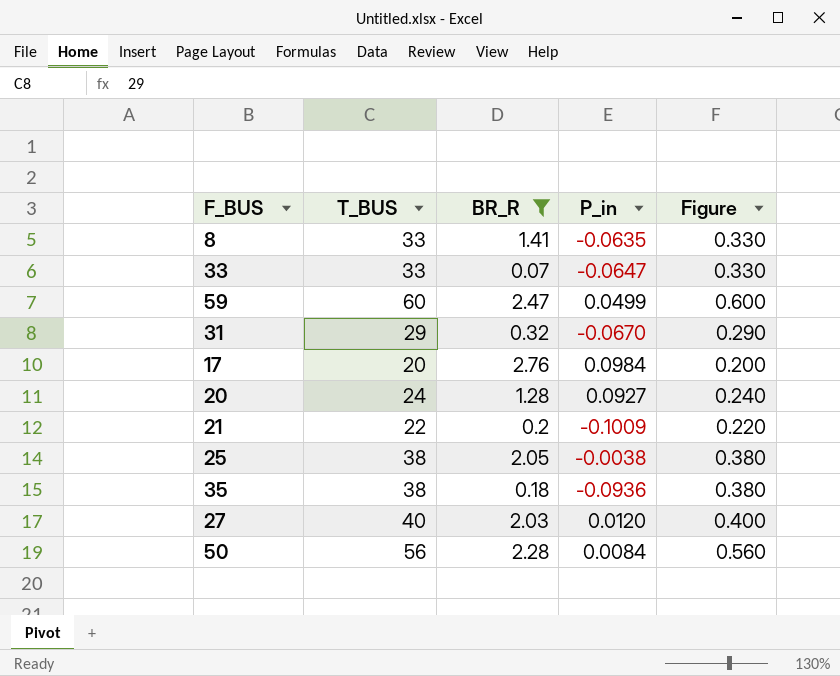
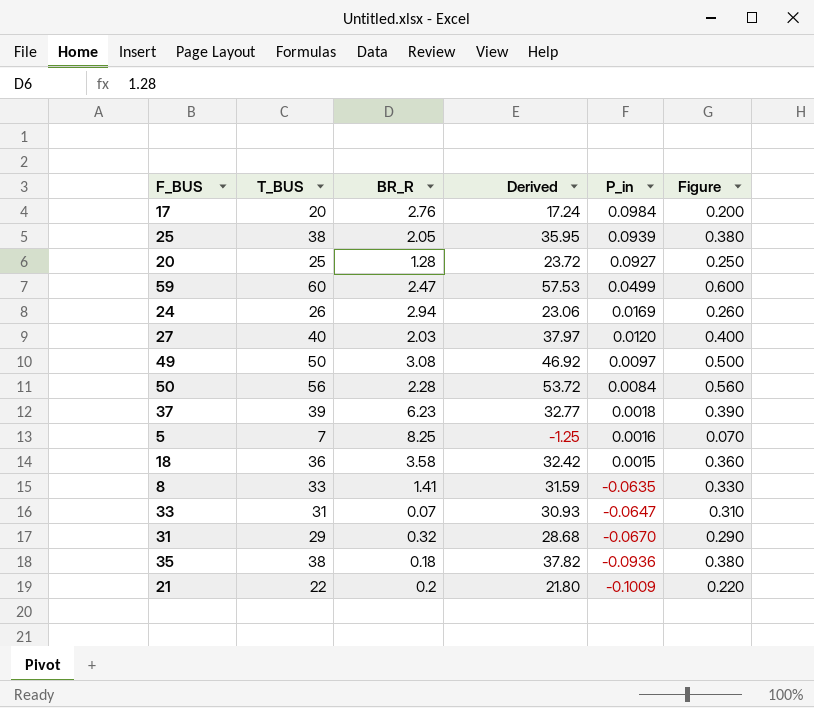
filter: BR_R <= 2.76 -> none
row order: none -> P_in descending
column Derived | formula: none -> [T_BUS] - [BR_R]
25 | P_in: -0.0038 -> 0.0939
20 | T_BUS: 24 -> 25
20 | Figure: 0.240 -> 0.250
33 | T_BUS: 33 -> 31
33 | Figure: 0.330 -> 0.310

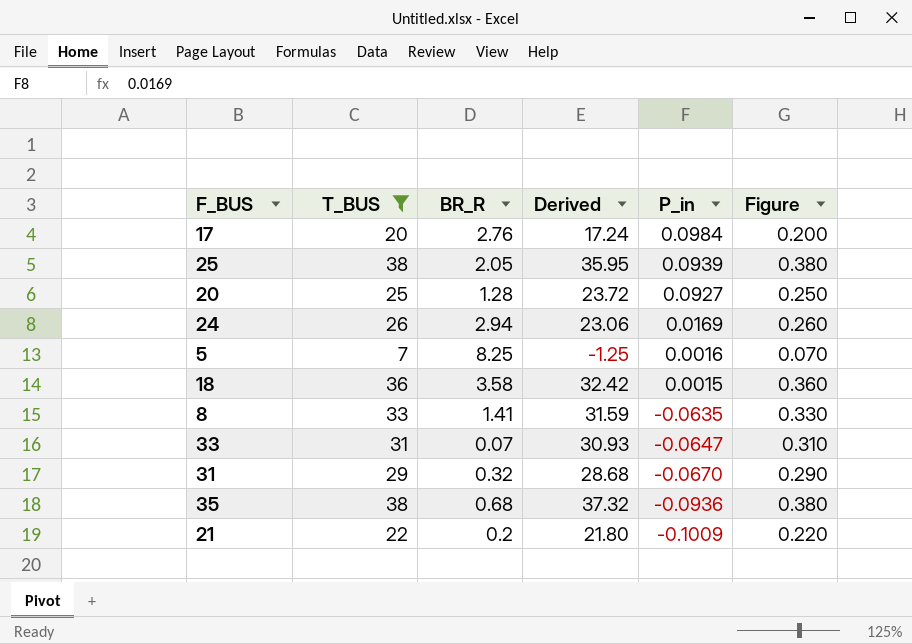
filter: none -> T_BUS <= 38
35 | BR_R: 0.18 -> 0.68
35 | Derived: 37.82 -> 37.32

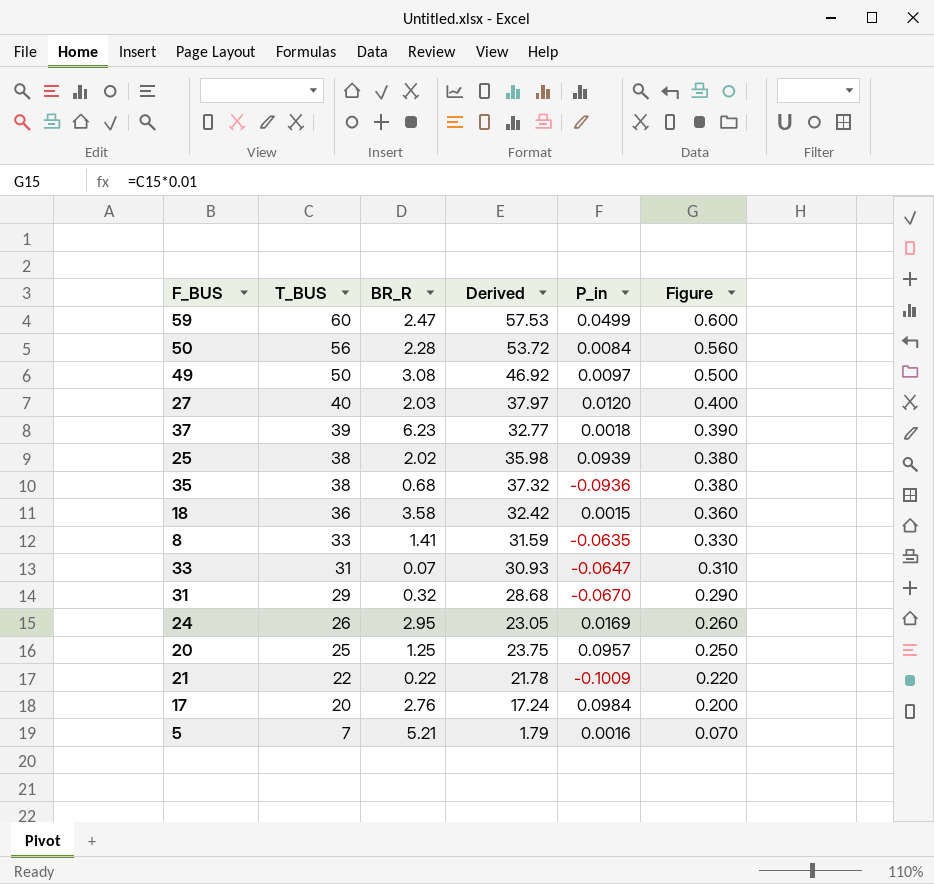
filter: T_BUS <= 38 -> none
row order: P_in descending -> T_BUS descending
25 | BR_R: 2.05 -> 2.02
25 | Derived: 35.95 -> 35.98
24 | BR_R: 2.94 -> 2.95
24 | Derived: 23.06 -> 23.05
20 | BR_R: 1.28 -> 1.25
20 | Derived: 23.72 -> 23.75
20 | P_in: 0.0927 -> 0.0957
21 | BR_R: 0.2 -> 0.22
21 | Derived: 21.80 -> 21.78
5 | BR_R: 8.25 -> 5.21
5 | Derived: -1.25 -> 1.79

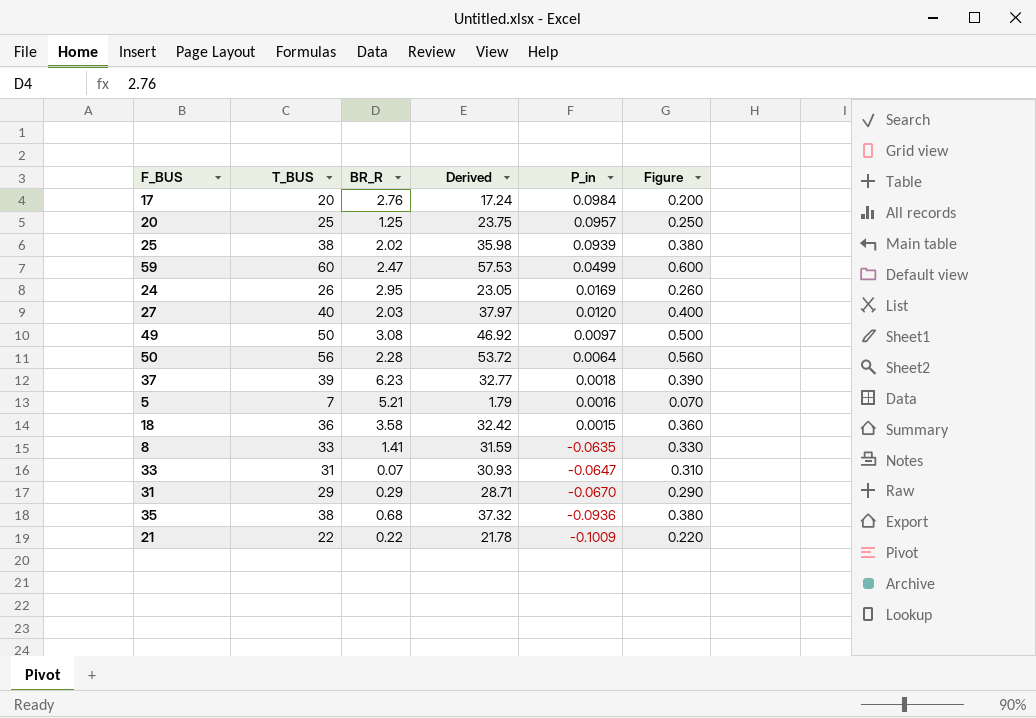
row order: T_BUS descending -> P_in descending
50 | P_in: 0.0084 -> 0.0064
31 | BR_R: 0.32 -> 0.29
31 | Derived: 28.68 -> 28.71

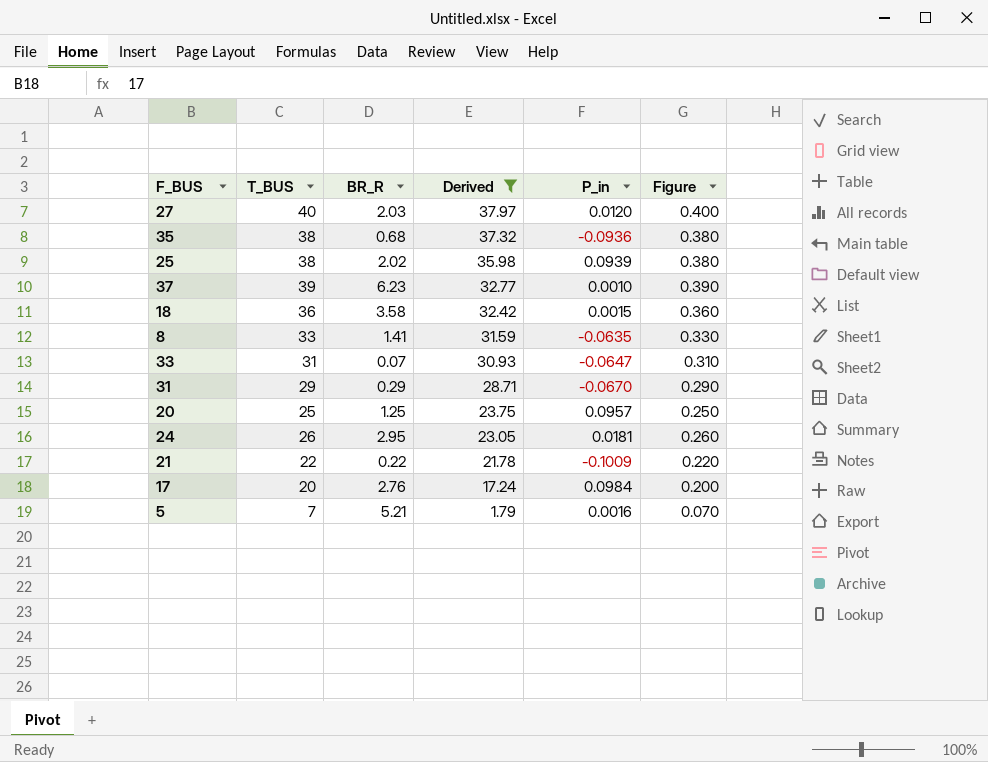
filter: none -> Derived <= 37.97
row order: P_in descending -> Derived descending
37 | P_in: 0.0018 -> 0.0010
24 | P_in: 0.0169 -> 0.0181

